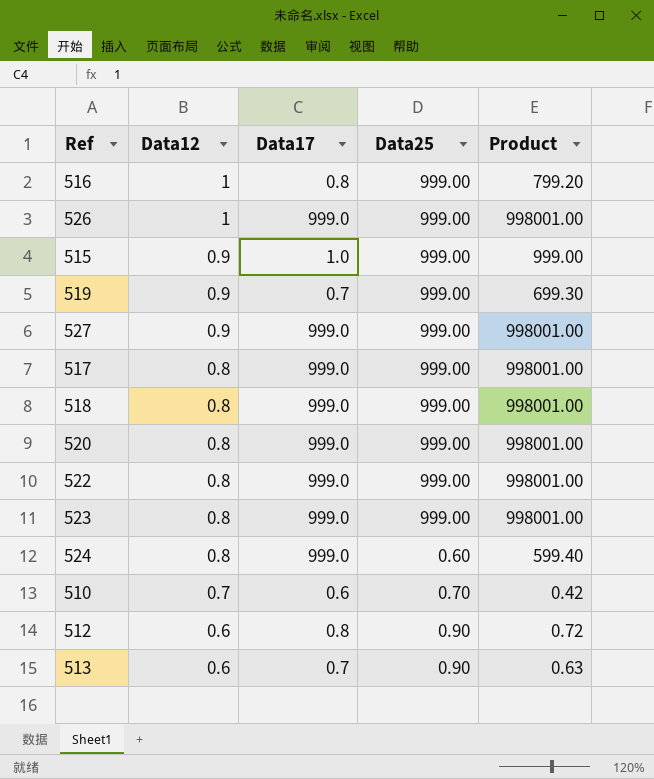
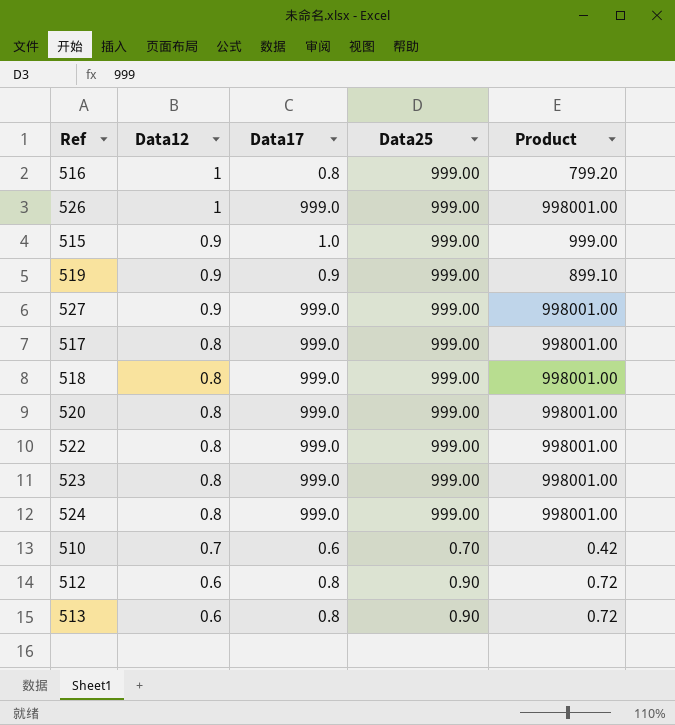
519 | Data17: 0.7 -> 0.9
519 | Product: 699.30 -> 899.10
524 | Data25: 0.60 -> 999.00
524 | Product: 599.40 -> 998001.00
513 | Data17: 0.7 -> 0.8
513 | Product: 0.63 -> 0.72

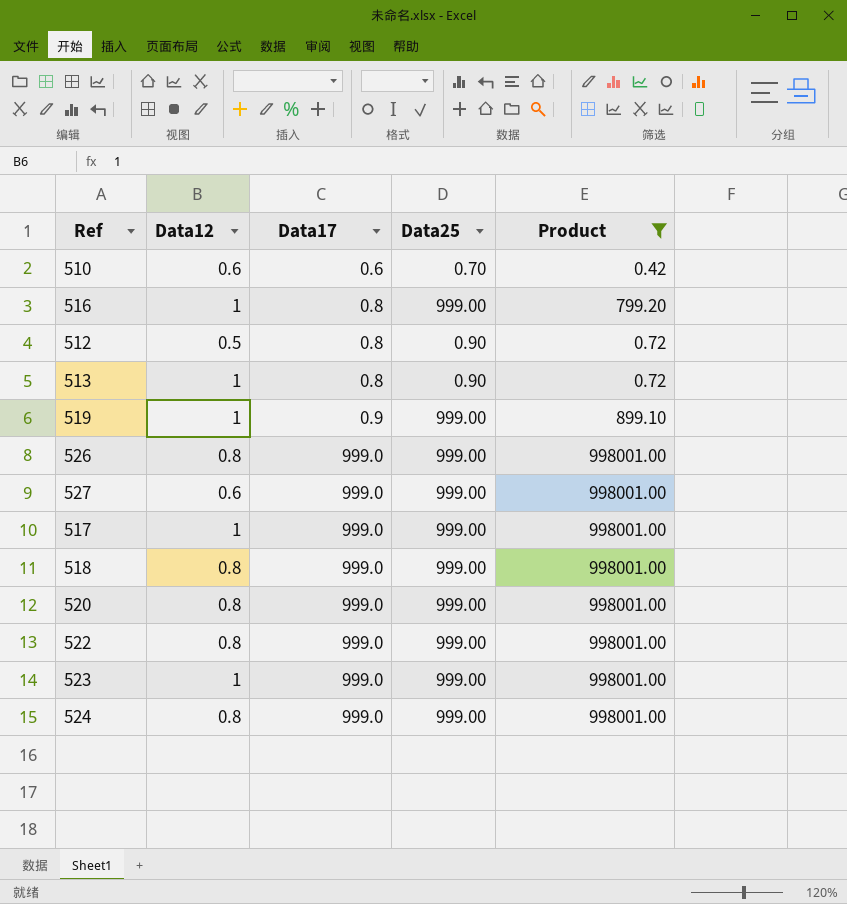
filter: none -> Product != 999.00
row order: Data12 descending -> Data17 ascending
510 | Data12: 0.7 -> 0.6
512 | Data12: 0.6 -> 0.5
513 | Data12: 0.6 -> 1
519 | Data12: 0.9 -> 1
526 | Data12: 1 -> 0.8
527 | Data12: 0.9 -> 0.6
517 | Data12: 0.8 -> 1
523 | Data12: 0.8 -> 1

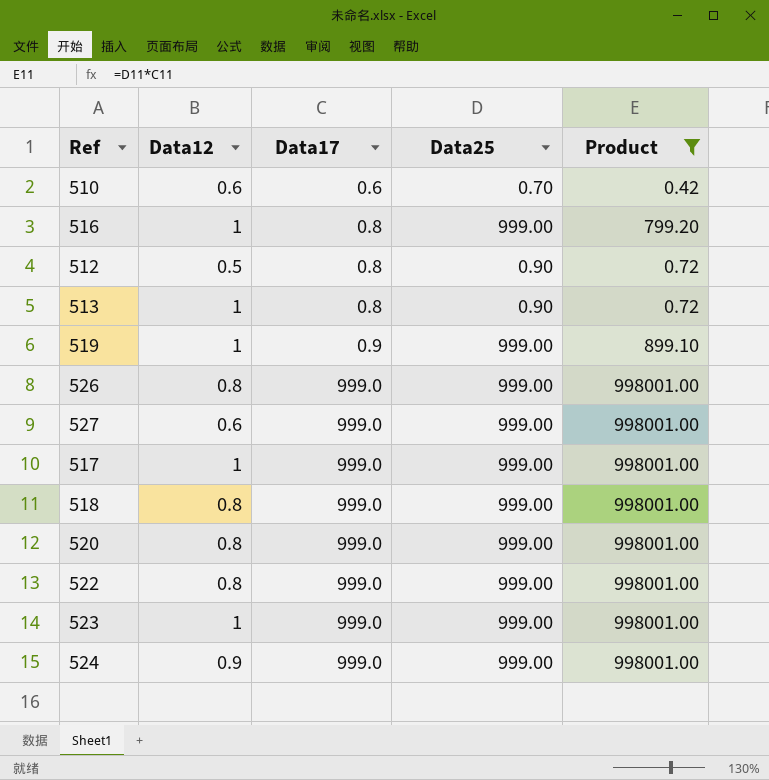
524 | Data12: 0.8 -> 0.9

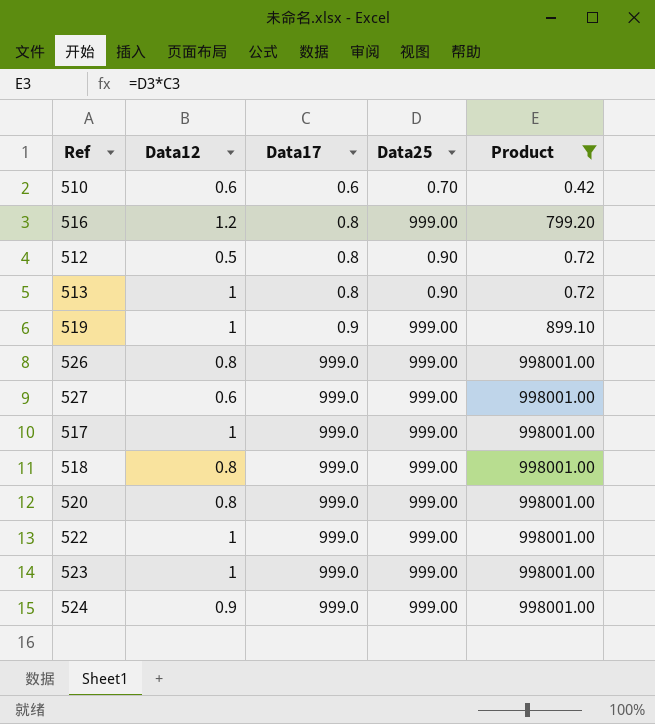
516 | Data12: 1 -> 1.2
522 | Data12: 0.8 -> 1

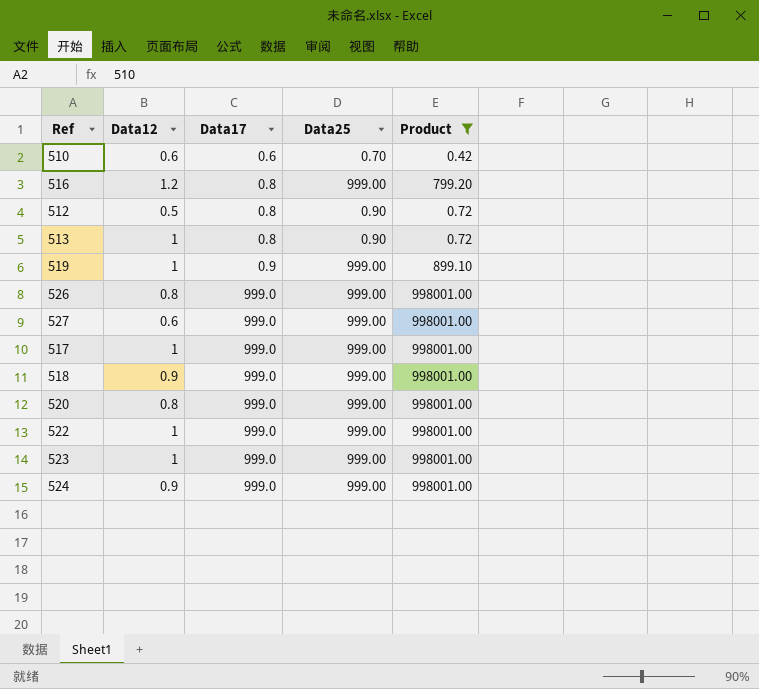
518 | Data12: 0.8 -> 0.9

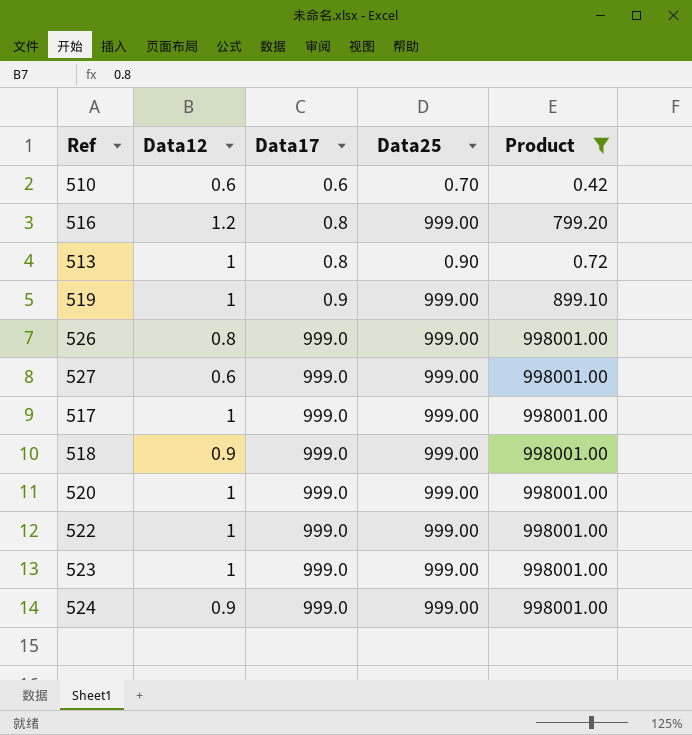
row 512: 0.5 | 0.8 | 0.90 | 0.72 -> none
520 | Data12: 0.8 -> 1

